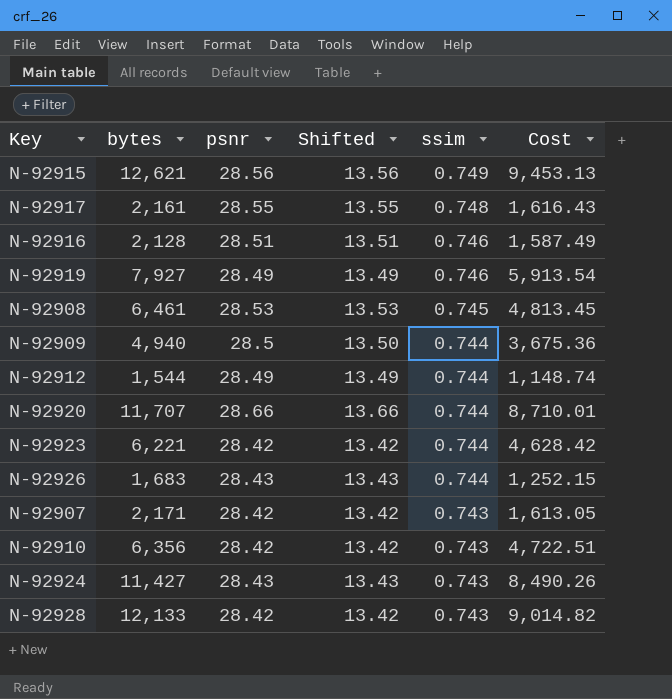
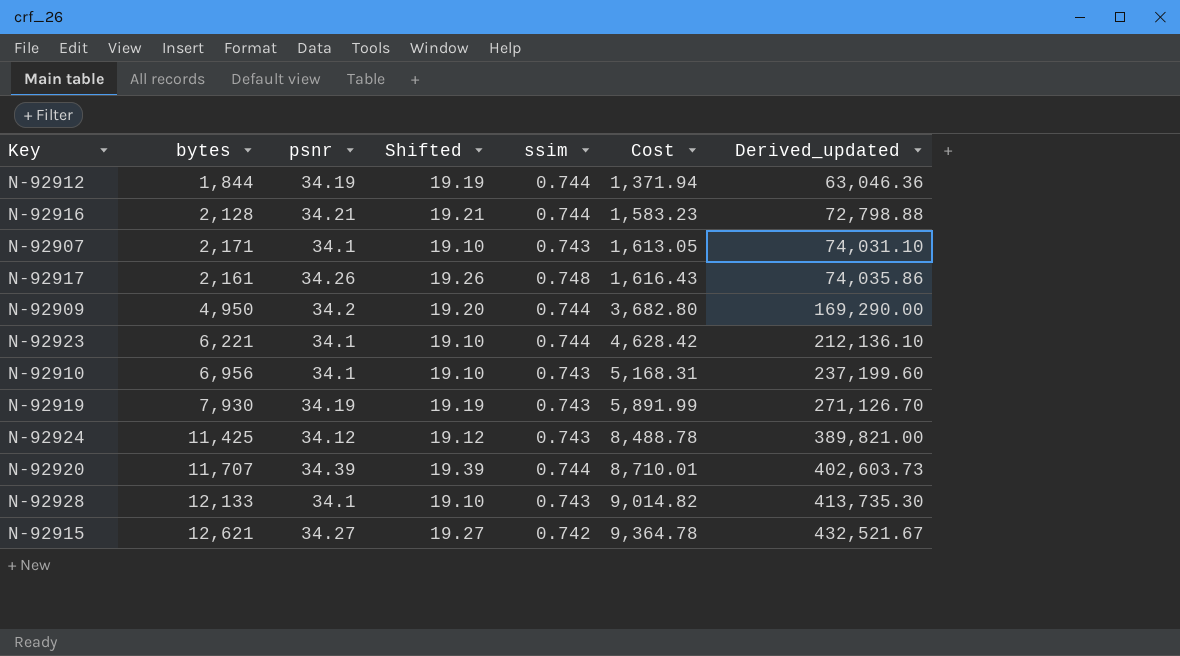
row order: ssim descending -> Cost ascending
column Derived_updated | formula: none -> [bytes] * [psnr]
row N-92908: 6,461 | 28.53 | 13.53 | 0.745 | 4,813.45 -> none
row N-92926: 1,683 | 28.43 | 13.43 | 0.744 | 1,252.15 -> none
N-92912 | bytes: 1,544 -> 1,844
N-92912 | psnr: 28.49 -> 34.19
N-92912 | Shifted: 13.49 -> 19.19
N-92912 | Cost: 1,148.74 -> 1,371.94
N-92916 | psnr: 28.51 -> 34.21
N-92916 | Shifted: 13.51 -> 19.21
N-92916 | ssim: 0.746 -> 0.744
N-92916 | Cost: 1,587.49 -> 1,583.23
N-92907 | psnr: 28.42 -> 34.1
N-92907 | Shifted: 13.42 -> 19.10
N-92917 | psnr: 28.55 -> 34.26
N-92917 | Shifted: 13.55 -> 19.26
N-92909 | bytes: 4,940 -> 4,950
N-92909 | psnr: 28.5 -> 34.2
N-92909 | Shifted: 13.50 -> 19.20
N-92909 | Cost: 3,675.36 -> 3,682.80
N-92923 | psnr: 28.42 -> 34.1
N-92923 | Shifted: 13.42 -> 19.10
N-92910 | bytes: 6,356 -> 6,956
N-92910 | psnr: 28.42 -> 34.1
N-92910 | Shifted: 13.42 -> 19.10
N-92910 | Cost: 4,722.51 -> 5,168.31
N-92919 | bytes: 7,927 -> 7,930
N-92919 | psnr: 28.49 -> 34.19
N-92919 | Shifted: 13.49 -> 19.19
N-92919 | ssim: 0.746 -> 0.743
N-92919 | Cost: 5,913.54 -> 5,891.99
N-92924 | bytes: 11,427 -> 11,425
N-92924 | psnr: 28.43 -> 34.12
N-92924 | Shifted: 13.43 -> 19.12
N-92924 | Cost: 8,490.26 -> 8,488.78
N-92920 | psnr: 28.66 -> 34.39
N-92920 | Shifted: 13.66 -> 19.39
N-92928 | psnr: 28.42 -> 34.1
N-92928 | Shifted: 13.42 -> 19.10
N-92915 | psnr: 28.56 -> 34.27
N-92915 | Shifted: 13.56 -> 19.27
N-92915 | ssim: 0.749 -> 0.742
N-92915 | Cost: 9,453.13 -> 9,364.78

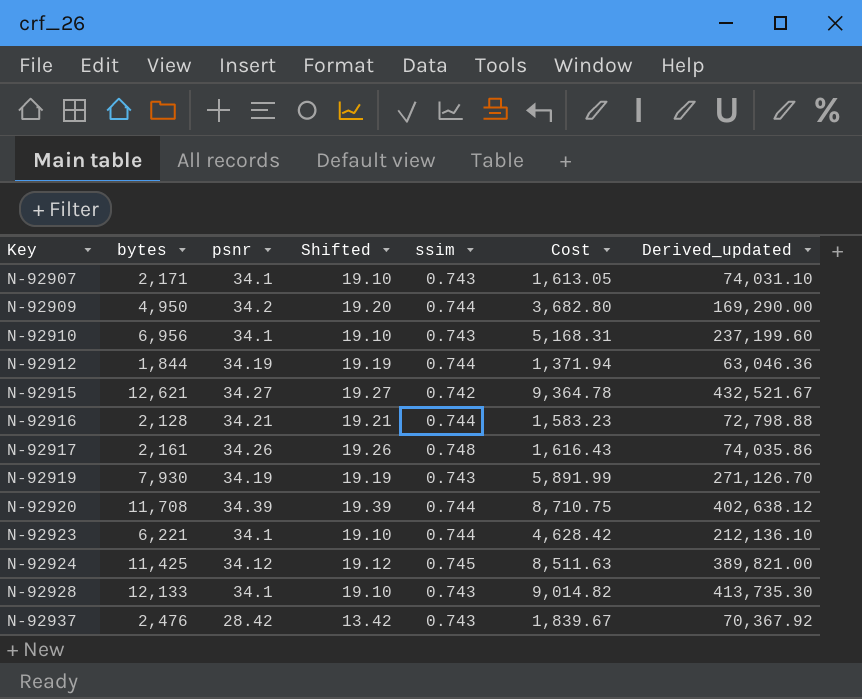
row order: Cost ascending -> Key ascending
N-92920 | bytes: 11,707 -> 11,708
N-92920 | Cost: 8,710.01 -> 8,710.75
N-92920 | Derived_updated: 402,603.73 -> 402,638.12
N-92924 | ssim: 0.743 -> 0.745
N-92924 | Cost: 8,488.78 -> 8,511.63
row N-92937: none -> 2,476 | 28.42 | 13.42 | 0.743 | 1,839.67 | 70,367.92

